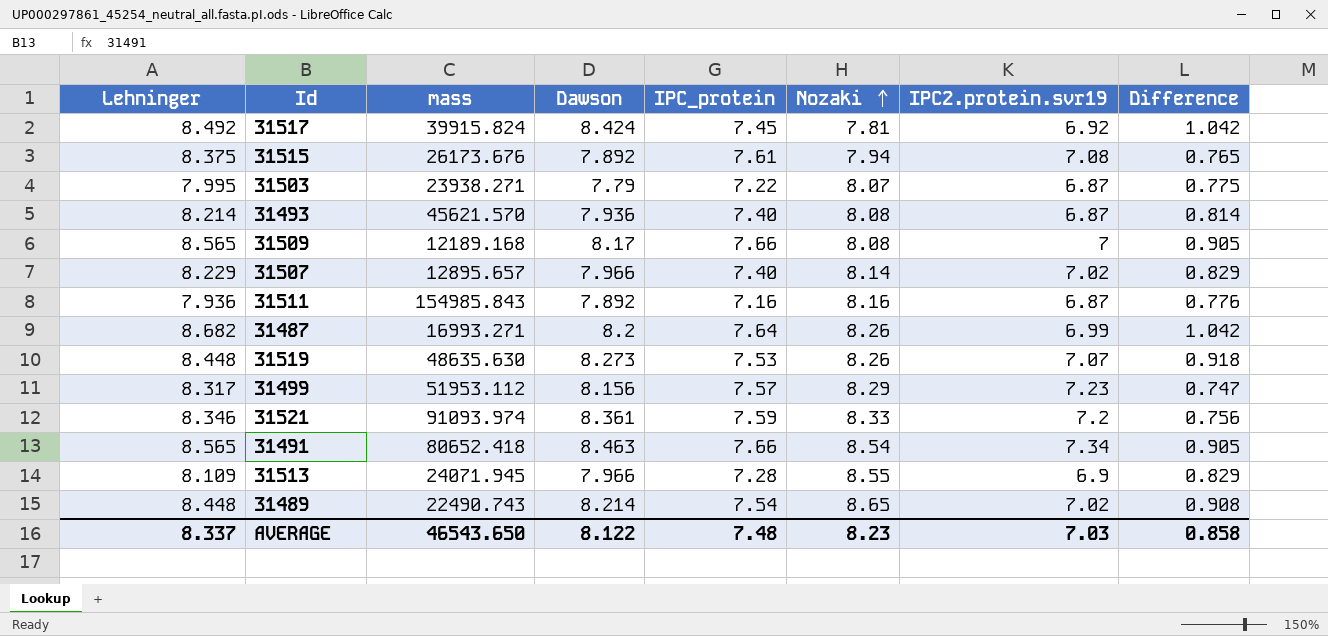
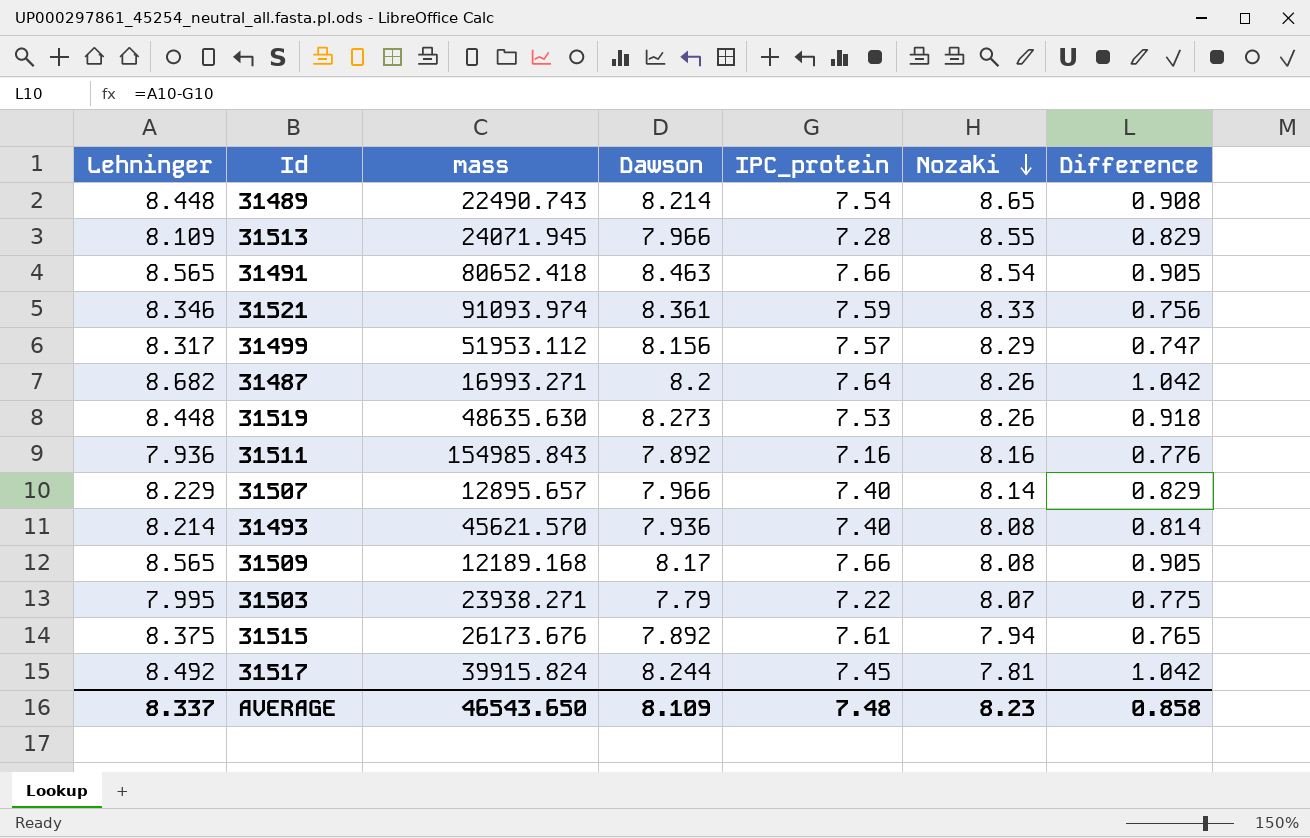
row order: Nozaki ascending -> Nozaki descending
column IPC2.protein.svr19 | position: 7 -> none
31517 | Dawson: 8.424 -> 8.244
AVERAGE | Dawson: 8.122 -> 8.109

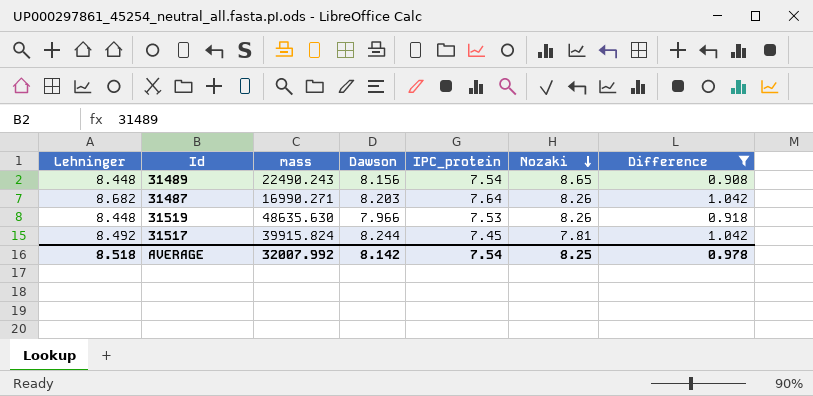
filter: none -> Difference >= 0.908
31489 | mass: 22490.743 -> 22490.243
31489 | Dawson: 8.214 -> 8.156
31487 | mass: 16993.271 -> 16990.271
31487 | Dawson: 8.2 -> 8.203
31519 | Dawson: 8.273 -> 7.966
AVERAGE | Lehninger: 8.337 -> 8.518
AVERAGE | mass: 46543.650 -> 32007.992
AVERAGE | Dawson: 8.109 -> 8.142
AVERAGE | IPC_protein: 7.48 -> 7.54
AVERAGE | Nozaki: 8.23 -> 8.25
AVERAGE | Difference: 0.858 -> 0.978

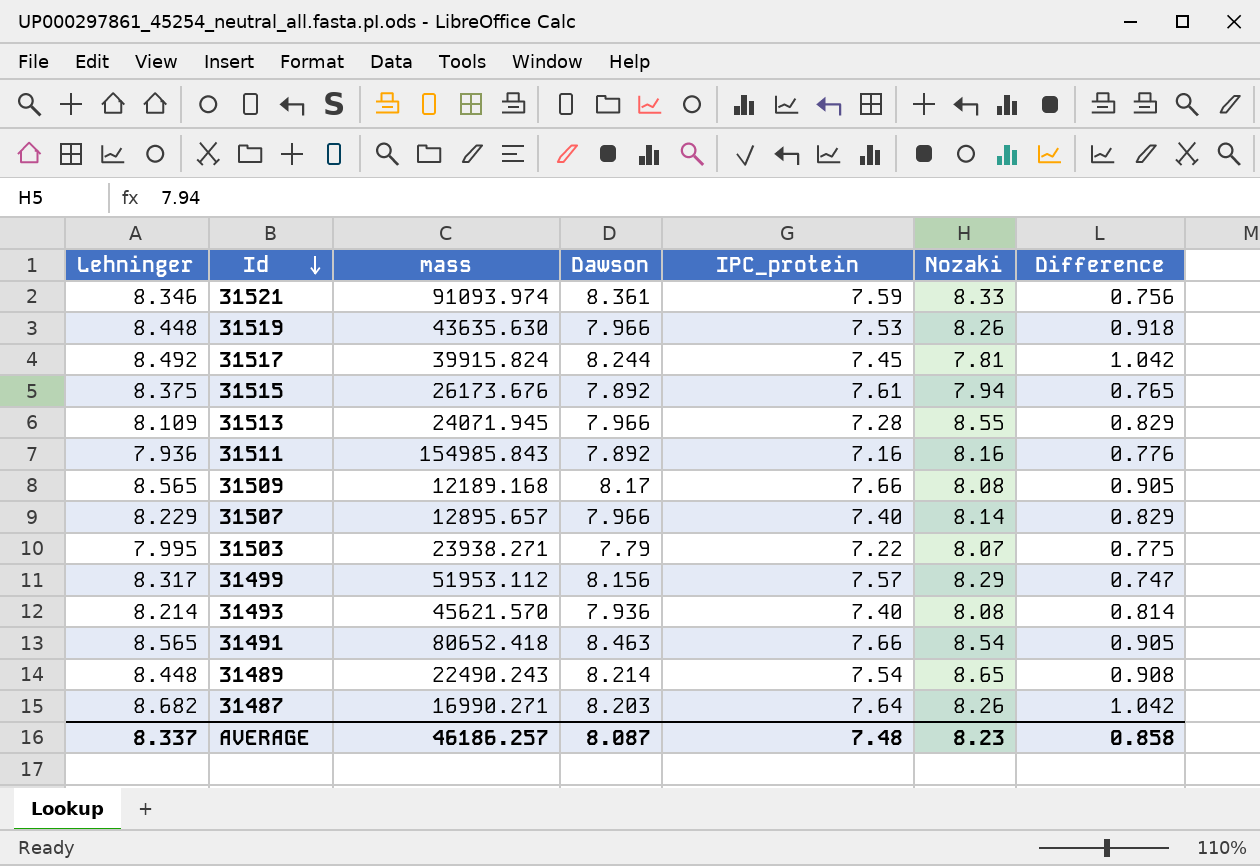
filter: Difference >= 0.908 -> none
row order: Nozaki descending -> Id descending
31519 | mass: 48635.630 -> 43635.630
31489 | Dawson: 8.156 -> 8.214
AVERAGE | Lehninger: 8.518 -> 8.337
AVERAGE | mass: 32007.992 -> 46186.257
AVERAGE | Dawson: 8.142 -> 8.087
AVERAGE | IPC_protein: 7.54 -> 7.48
AVERAGE | Nozaki: 8.25 -> 8.23
AVERAGE | Difference: 0.978 -> 0.858

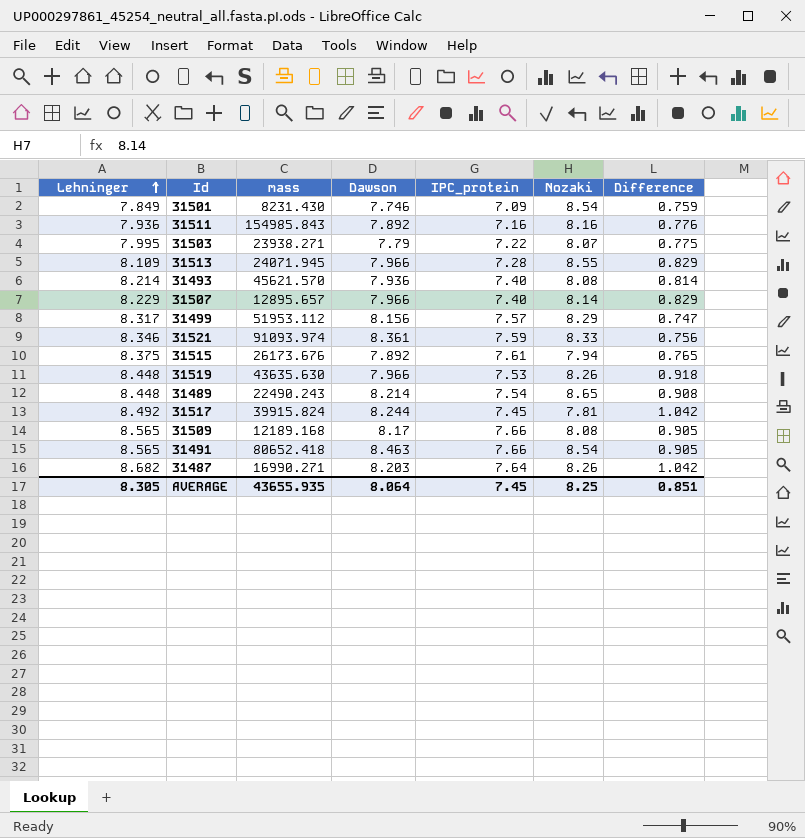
row order: Id descending -> Lehninger ascending
row 31501: none -> 7.849 | 8231.430 | 7.746 | 7.09 | 8.54 | 0.759
AVERAGE | Lehninger: 8.337 -> 8.305
AVERAGE | mass: 46186.257 -> 43655.935
AVERAGE | Dawson: 8.087 -> 8.064
AVERAGE | IPC_protein: 7.48 -> 7.45
AVERAGE | Nozaki: 8.23 -> 8.25
AVERAGE | Difference: 0.858 -> 0.851

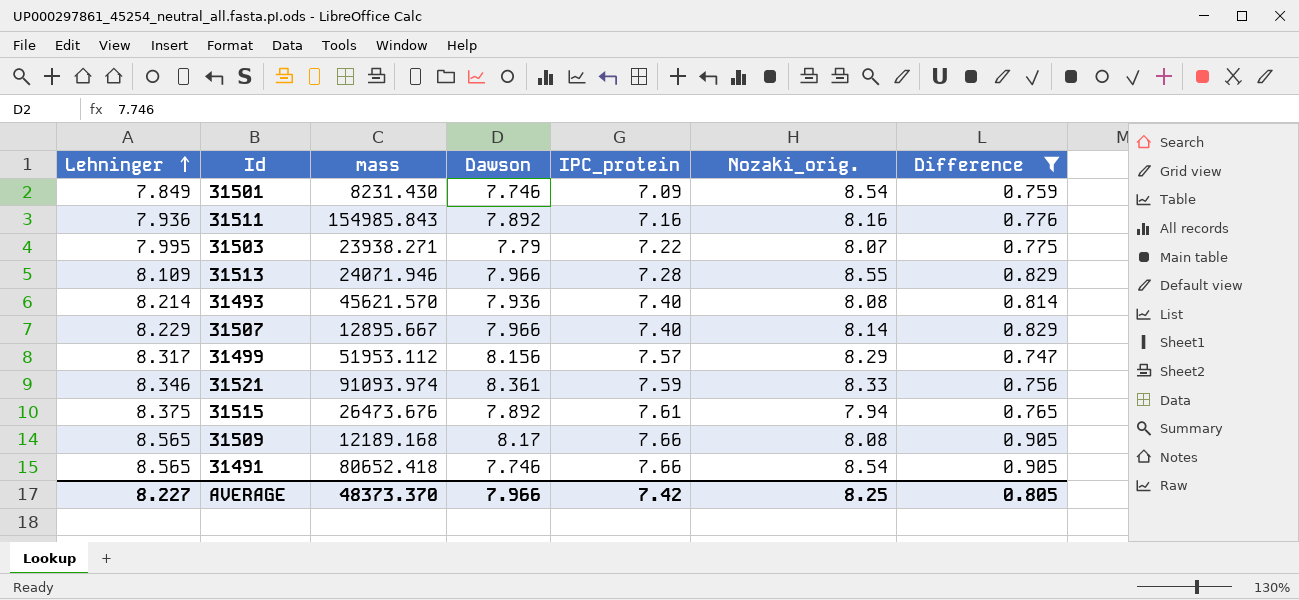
filter: none -> Difference <= 0.905
column name: Nozaki -> Nozaki_orig.
31513 | mass: 24071.945 -> 24071.946
31507 | mass: 12895.657 -> 12895.667
31515 | mass: 26173.676 -> 26473.676
31491 | Dawson: 8.463 -> 7.746
AVERAGE | Lehninger: 8.305 -> 8.227
AVERAGE | mass: 43655.935 -> 48373.370
AVERAGE | Dawson: 8.064 -> 7.966
AVERAGE | IPC_protein: 7.45 -> 7.42
AVERAGE | Difference: 0.851 -> 0.805

